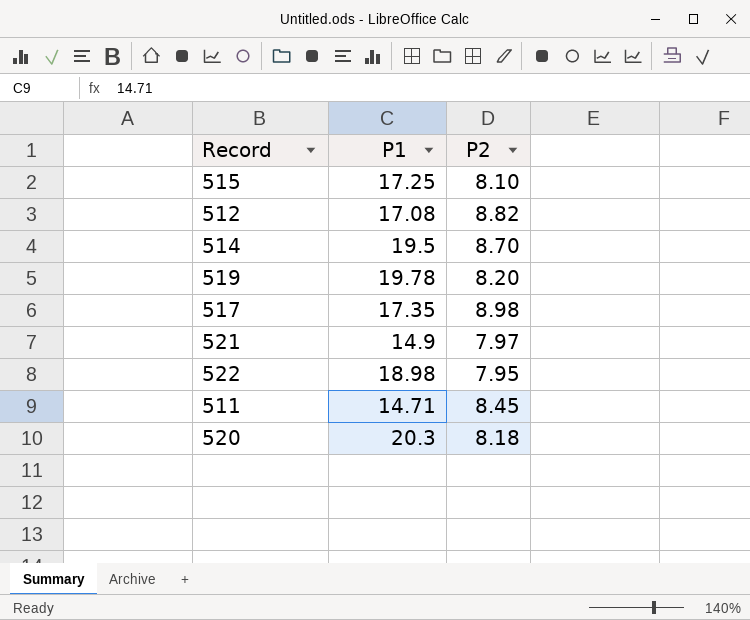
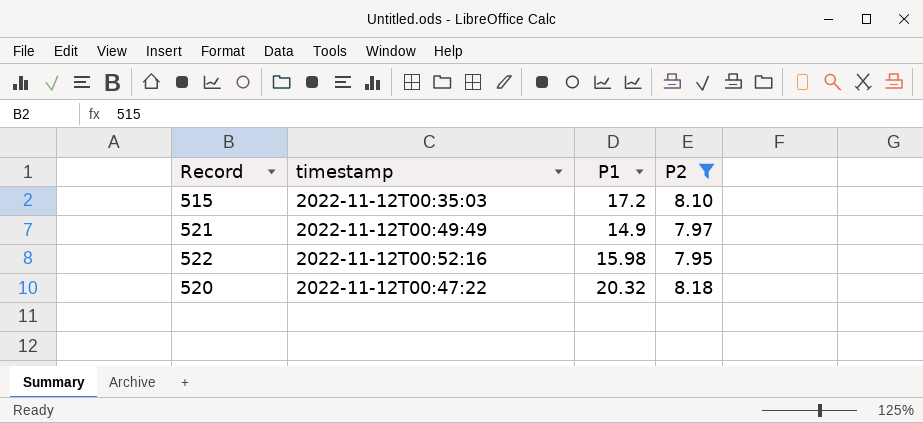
filter: none -> P2 <= 8.18
column timestamp | position: none -> 2
515 | P1: 17.25 -> 17.2
522 | P1: 18.98 -> 15.98
520 | P1: 20.3 -> 20.32

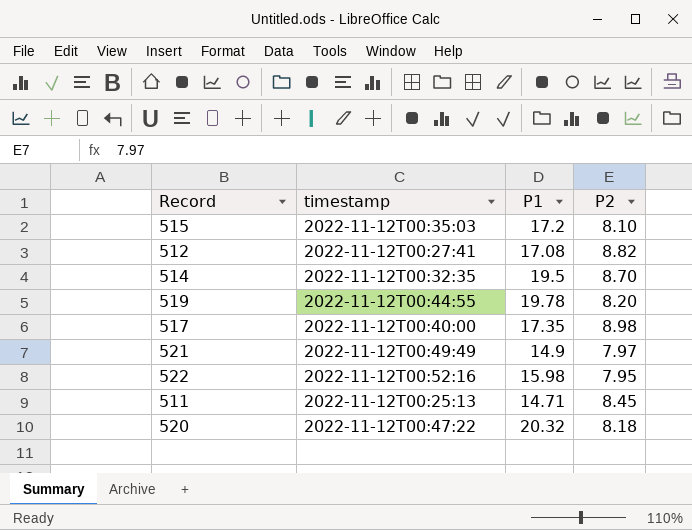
filter: P2 <= 8.18 -> none

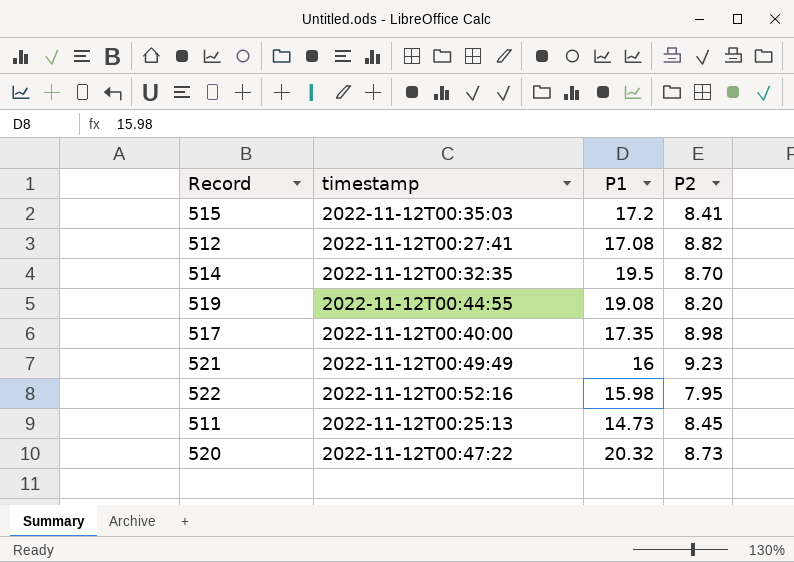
515 | P2: 8.10 -> 8.41
519 | P1: 19.78 -> 19.08
521 | P1: 14.9 -> 16
521 | P2: 7.97 -> 9.23
511 | P1: 14.71 -> 14.73
520 | P2: 8.18 -> 8.73

